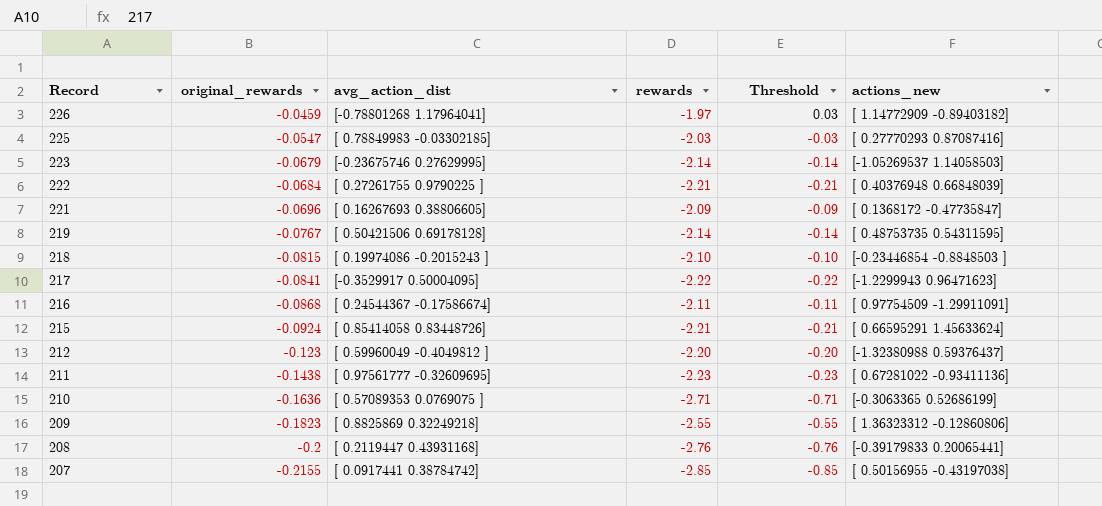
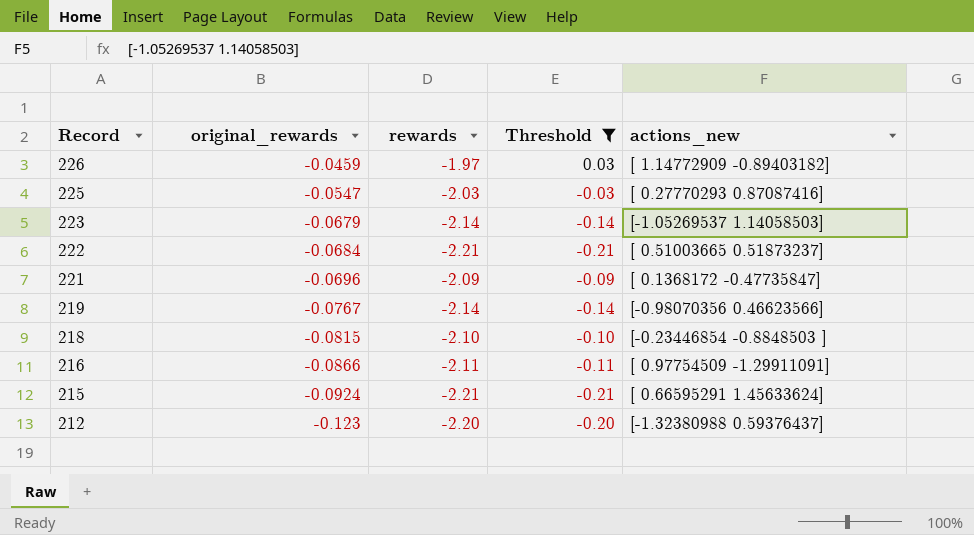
filter: none -> Threshold >= -0.21
column avg_action_dist | position: 3 -> none
222 | actions_new: [ 0.40376948 0.66848039] -> [ 0.51003665 0.51873237]
219 | actions_new: [ 0.48753735 0.54311595] -> [-0.98070356 0.46623566]
216 | original_rewards: -0.0868 -> -0.0866

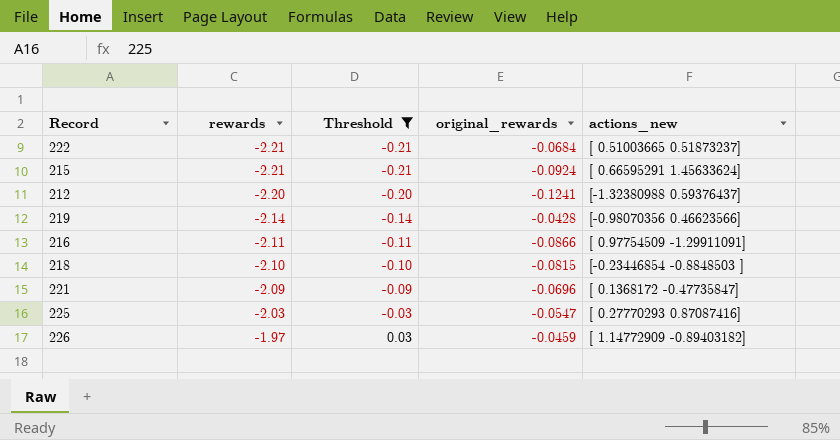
row order: Record descending -> rewards ascending
column original_rewards | position: 2 -> 4
row 223: -0.0679 | -2.14 | -0.14 | [-1.05269537 1.14058503] -> none
212 | original_rewards: -0.123 -> -0.1241
219 | original_rewards: -0.0767 -> -0.0428

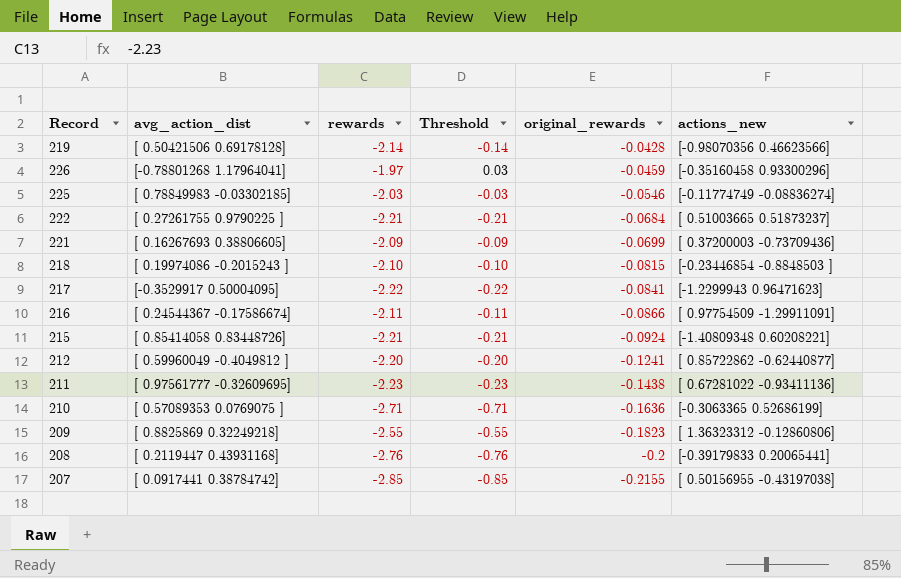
filter: Threshold >= -0.21 -> none
row order: rewards ascending -> original_rewards descending
column avg_action_dist | position: none -> 2
226 | actions_new: [ 1.14772909 -0.89403182] -> [-0.35160458 0.93300296]
225 | original_rewards: -0.0547 -> -0.0546
225 | actions_new: [ 0.27770293 0.87087416] -> [-0.11774749 -0.08836274]
221 | original_rewards: -0.0696 -> -0.0699
221 | actions_new: [ 0.1368172 -0.47735847] -> [ 0.37200003 -0.73709436]
215 | actions_new: [ 0.66595291 1.45633624] -> [-1.40809348 0.60208221]
212 | actions_new: [-1.32380988 0.59376437] -> [ 0.85722862 -0.62440877]

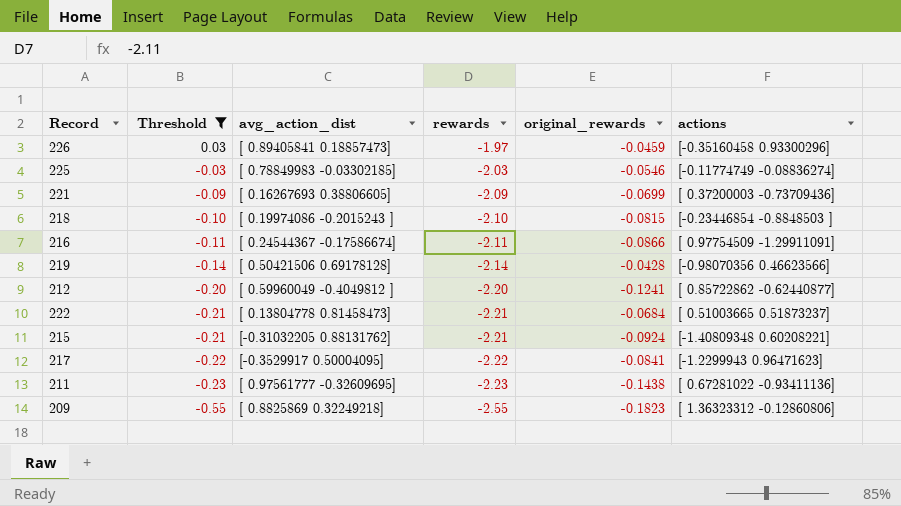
filter: none -> Threshold >= -0.55
row order: original_rewards descending -> Threshold descending
column Threshold | position: 4 -> 2
column name: actions_new -> actions
226 | avg_action_dist: [-0.78801268 1.17964041] -> [ 0.89405841 0.18857473]
222 | avg_action_dist: [ 0.27261755 0.9790225 ] -> [ 0.13804778 0.81458473]
215 | avg_action_dist: [ 0.85414058 0.83448726] -> [-0.31032205 0.88131762]

